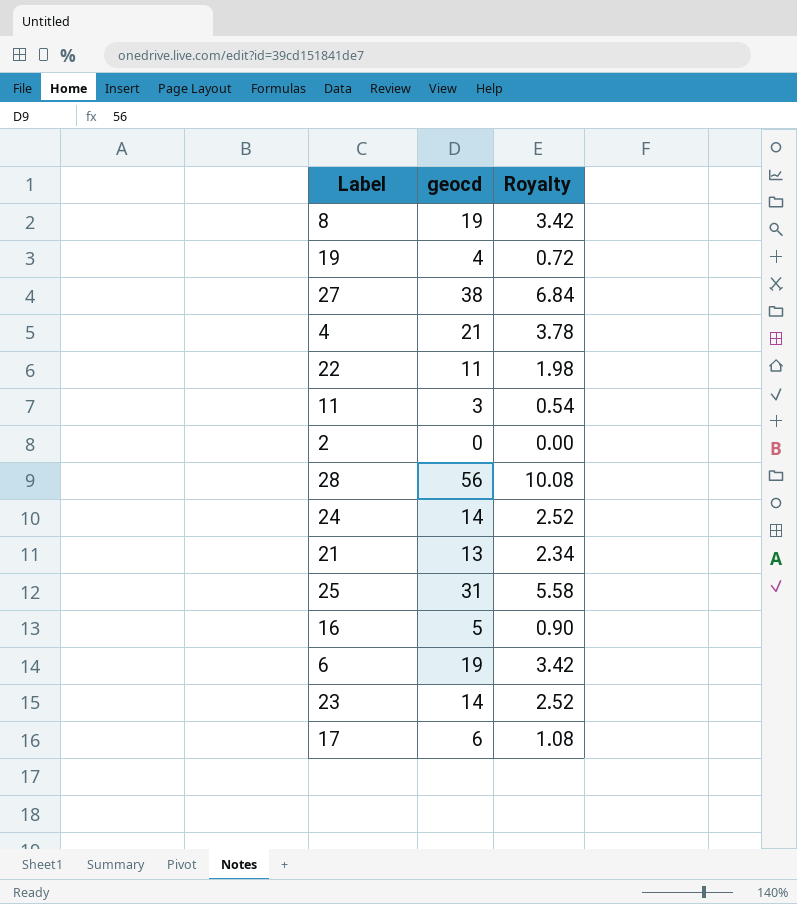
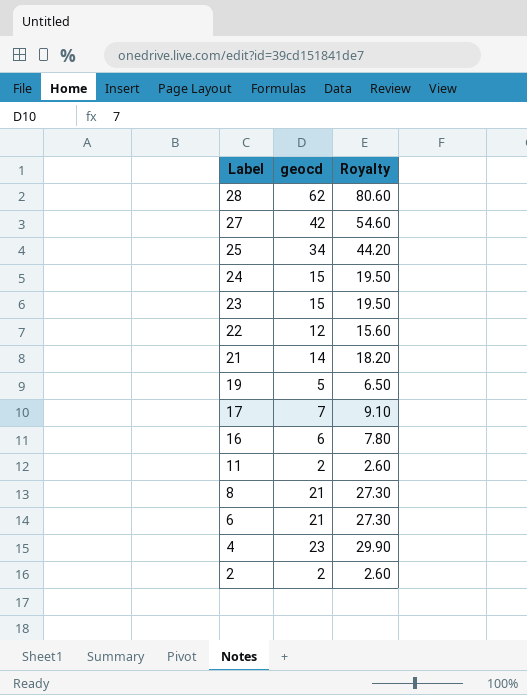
row order: none -> Label descending
column Royalty | formula: [geocd] * 0.18 -> [geocd] * 1.3
28 | geocd: 56 -> 62
27 | geocd: 38 -> 42
25 | geocd: 31 -> 34
24 | geocd: 14 -> 15
23 | geocd: 14 -> 15
22 | geocd: 11 -> 12
21 | geocd: 13 -> 14
19 | geocd: 4 -> 5
17 | geocd: 6 -> 7
16 | geocd: 5 -> 6
11 | geocd: 3 -> 2
8 | geocd: 19 -> 21
6 | geocd: 19 -> 21
4 | geocd: 21 -> 23
2 | geocd: 0 -> 2

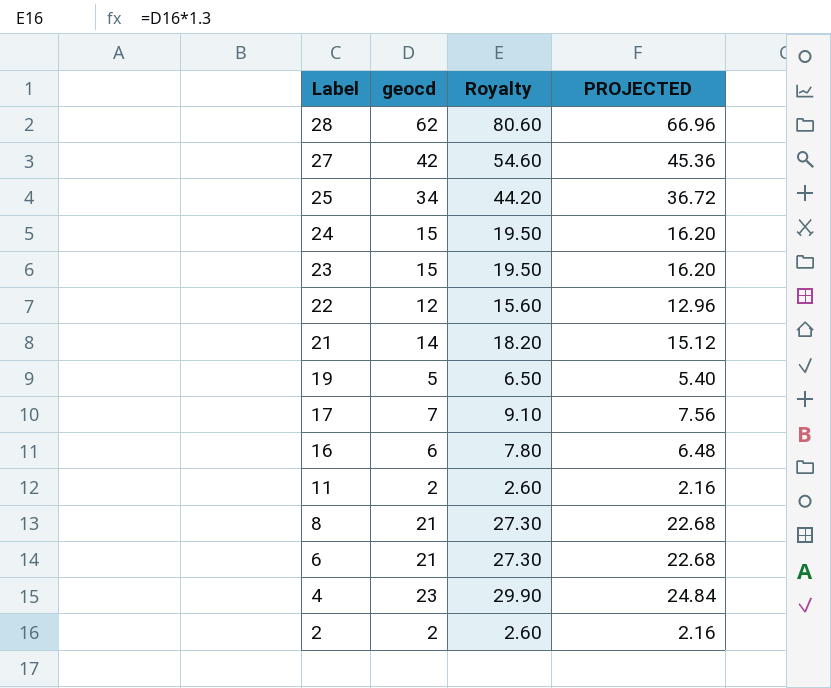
column PROJECTED | formula: none -> [geocd] * 1.08

